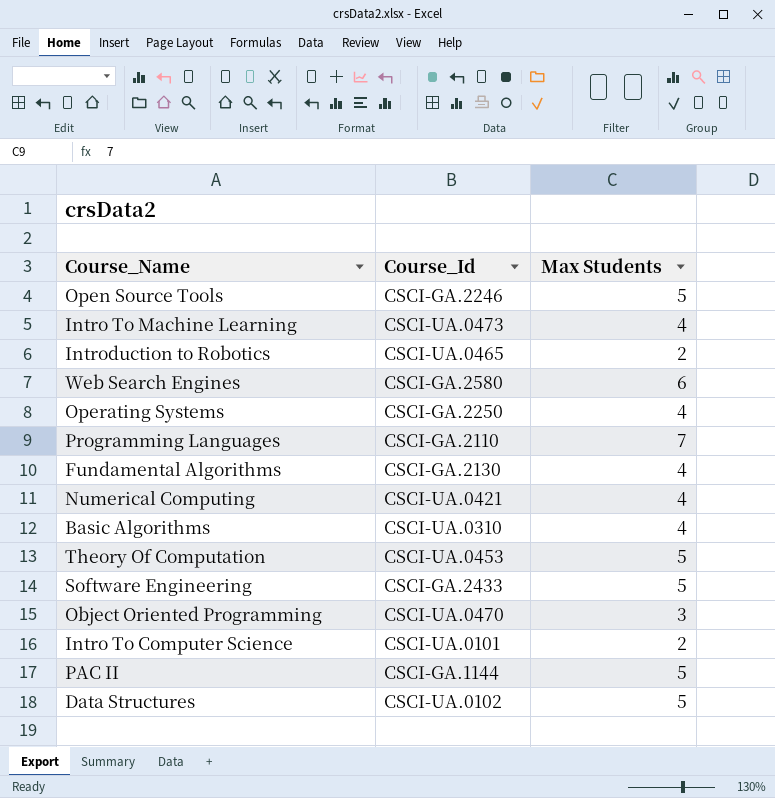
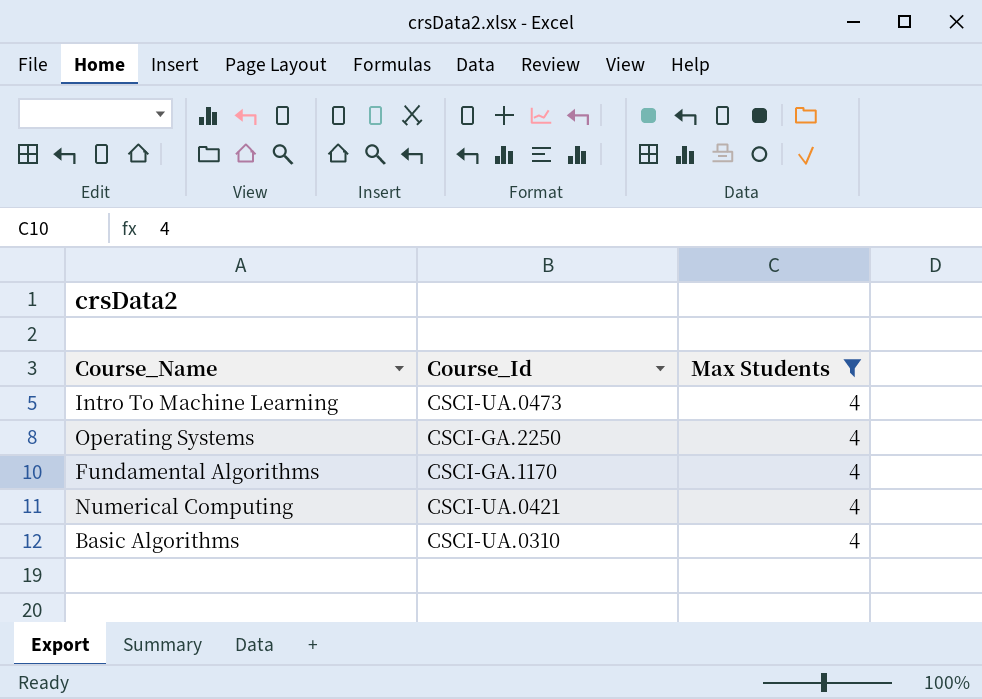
filter: none -> Max Students = 4
Fundamental Algorithms | Course_Id: CSCI-GA.2130 -> CSCI-GA.1170

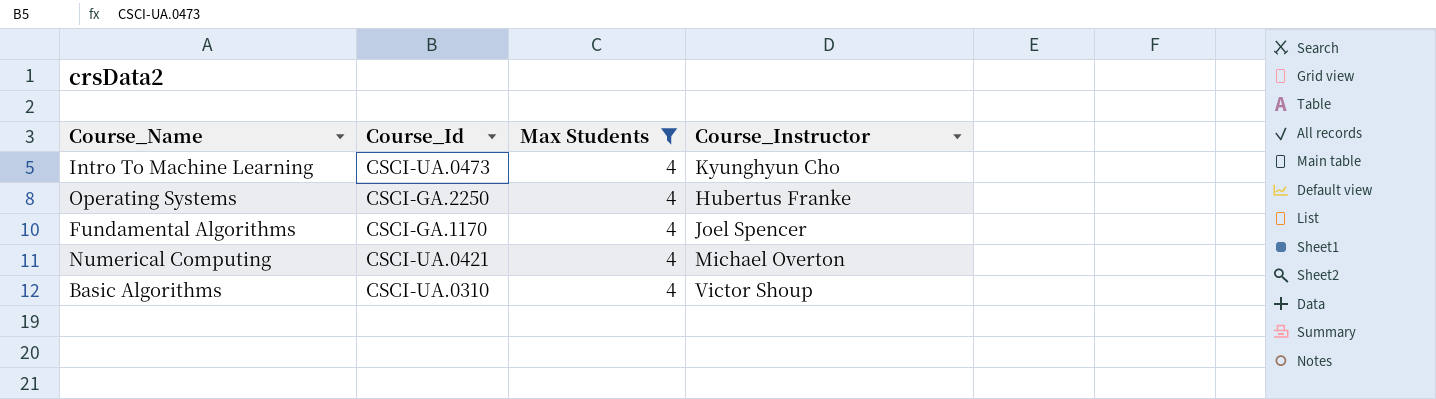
column Course_Instructor | position: none -> 4

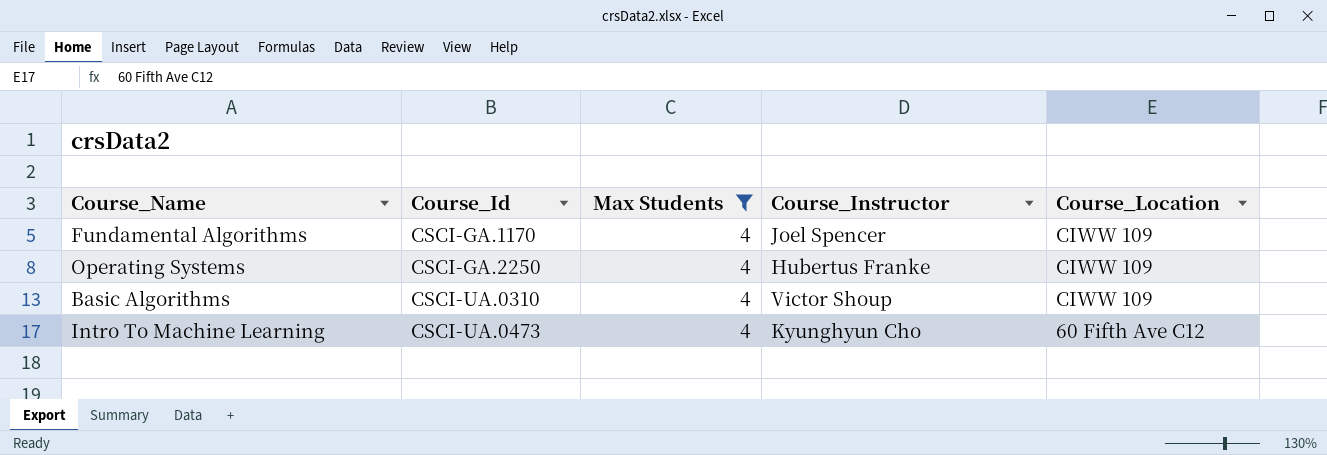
row order: none -> Course_Id ascending
column Course_Location | position: none -> 5
row Numerical Computing: CSCI-UA.0421 | 4 | Michael Overton -> none

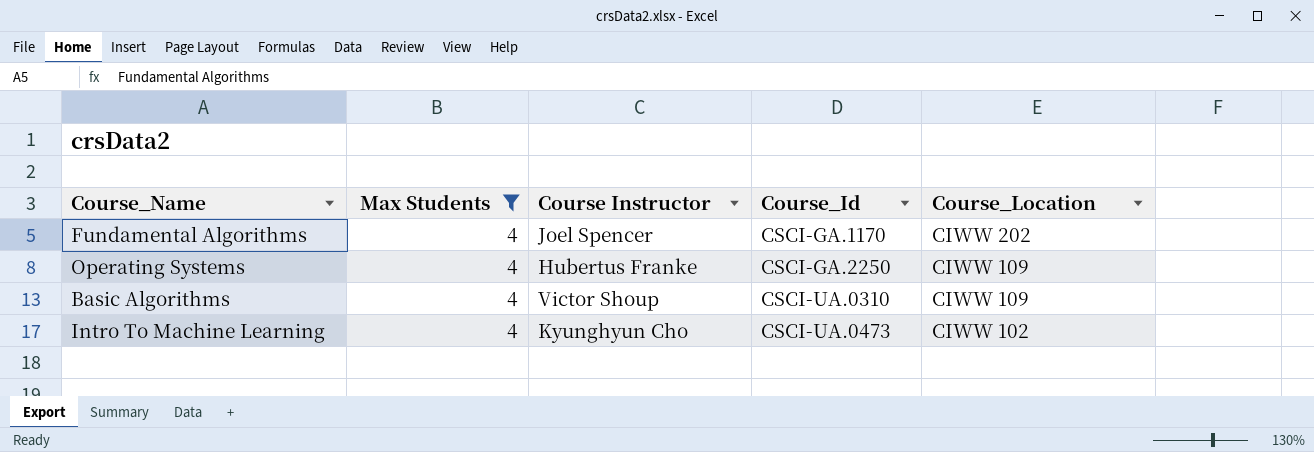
column name: Course_Instructor -> Course Instructor
column Course_Id | position: 2 -> 4
Fundamental Algorithms | Course_Location: CIWW 109 -> CIWW 202
Intro To Machine Learning | Course_Location: 60 Fifth Ave C12 -> CIWW 102

